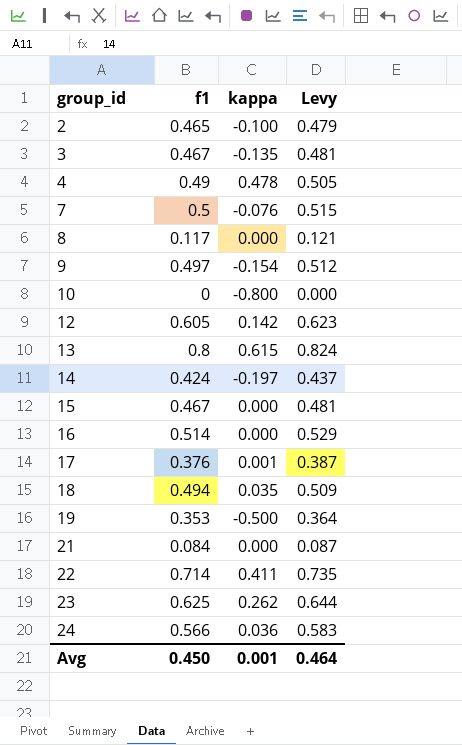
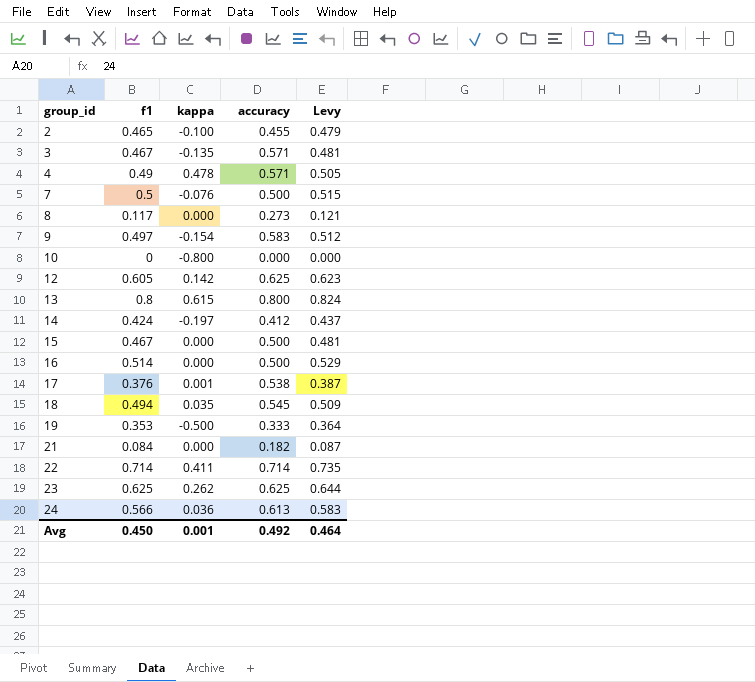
column accuracy | position: none -> 4

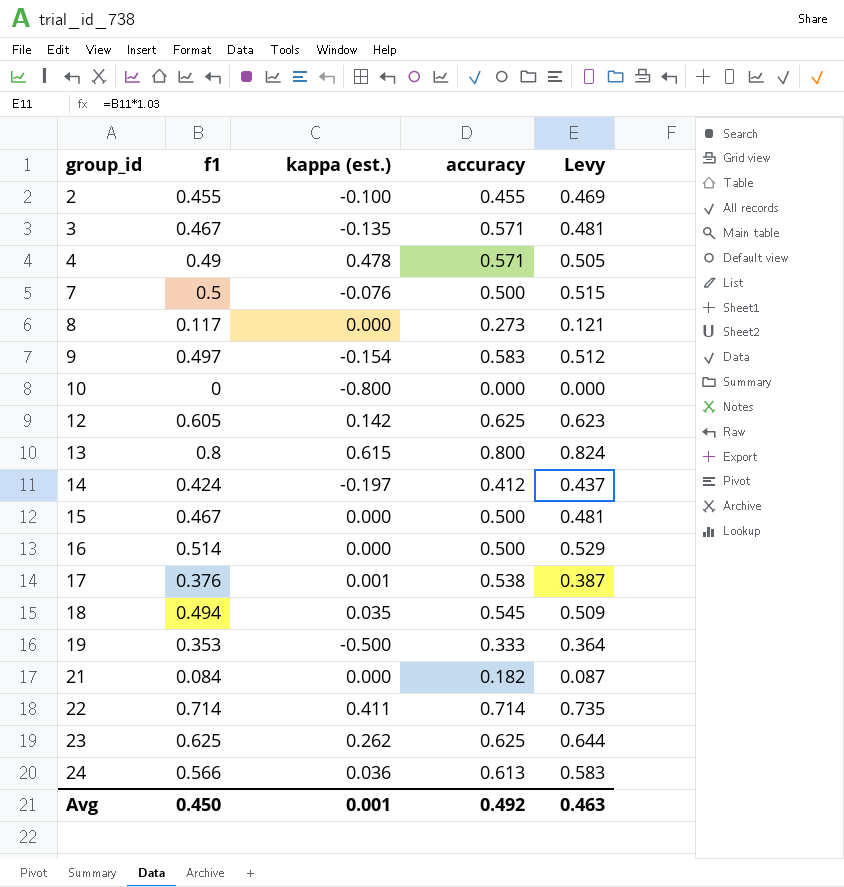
column name: kappa -> kappa (est.)
2 | f1: 0.465 -> 0.455
2 | Levy: 0.479 -> 0.469
Avg | Levy: 0.464 -> 0.463

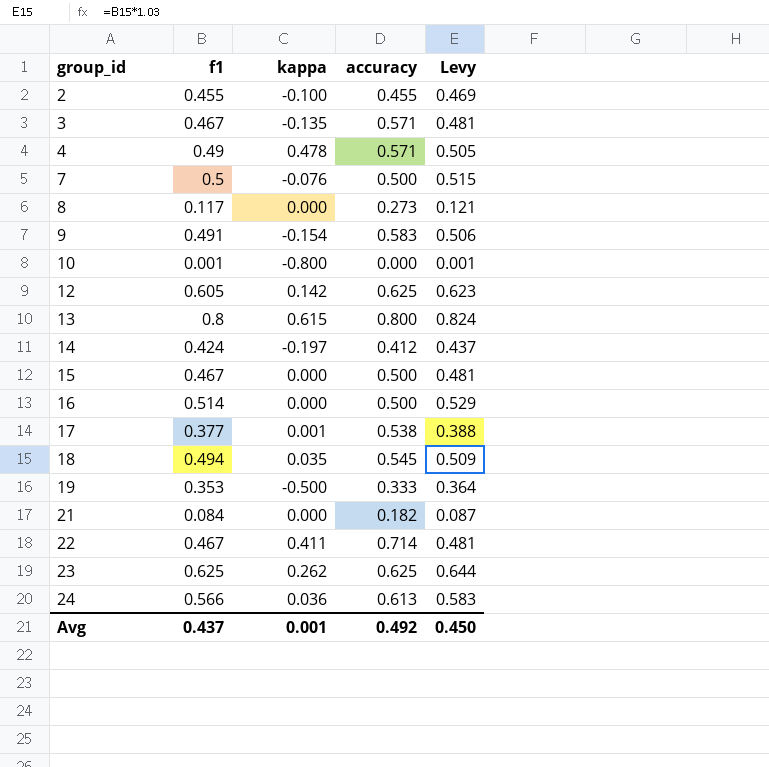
column name: kappa (est.) -> kappa
9 | f1: 0.497 -> 0.491
9 | Levy: 0.512 -> 0.506
10 | f1: 0 -> 0.001
10 | Levy: 0.000 -> 0.001
17 | f1: 0.376 -> 0.377
17 | Levy: 0.387 -> 0.388
22 | f1: 0.714 -> 0.467
22 | Levy: 0.735 -> 0.481
Avg | f1: 0.450 -> 0.437
Avg | Levy: 0.463 -> 0.450

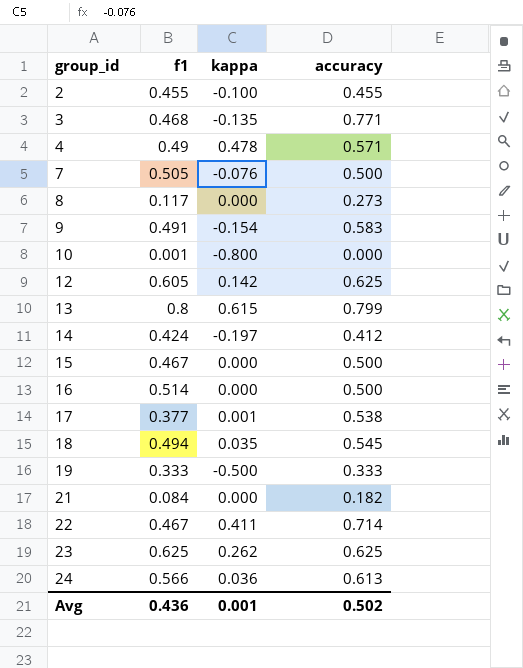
column Levy | formula: [f1] * 1.03 -> none
3 | f1: 0.467 -> 0.468
3 | accuracy: 0.571 -> 0.771
7 | f1: 0.5 -> 0.505
13 | accuracy: 0.800 -> 0.799
19 | f1: 0.353 -> 0.333
Avg | f1: 0.437 -> 0.436
Avg | accuracy: 0.492 -> 0.502

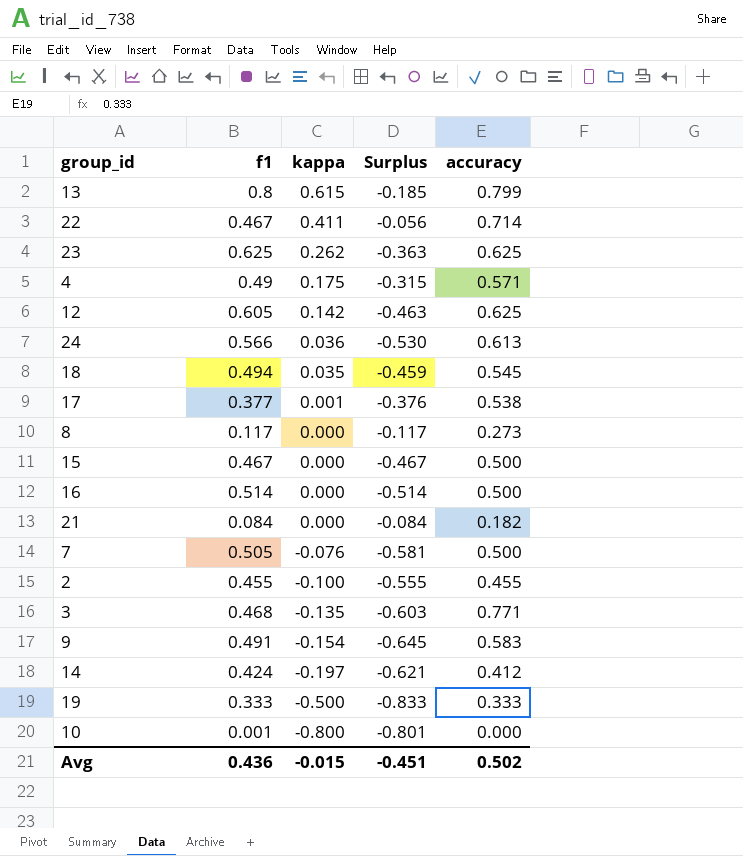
row order: group_id ascending -> kappa descending
column Surplus | formula: none -> [kappa] - [f1]
4 | kappa: 0.478 -> 0.175
Avg | kappa: 0.001 -> -0.015

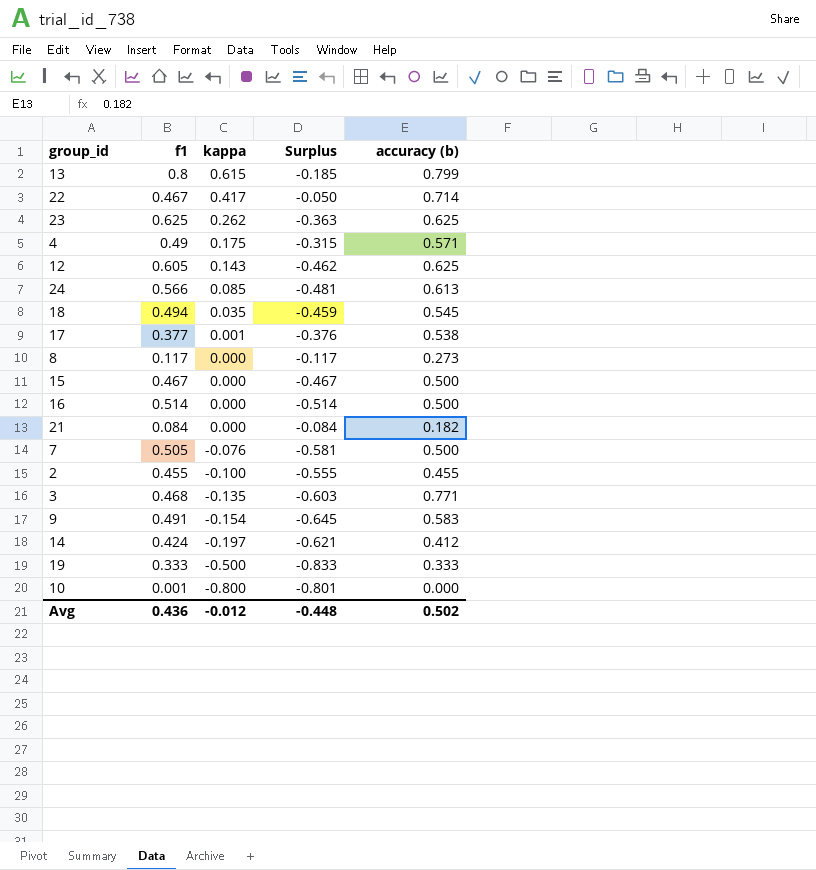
column name: accuracy -> accuracy (b)
22 | kappa: 0.411 -> 0.417
22 | Surplus: -0.056 -> -0.050
12 | kappa: 0.142 -> 0.143
12 | Surplus: -0.463 -> -0.462
24 | kappa: 0.036 -> 0.085
24 | Surplus: -0.530 -> -0.481
Avg | kappa: -0.015 -> -0.012
Avg | Surplus: -0.451 -> -0.448

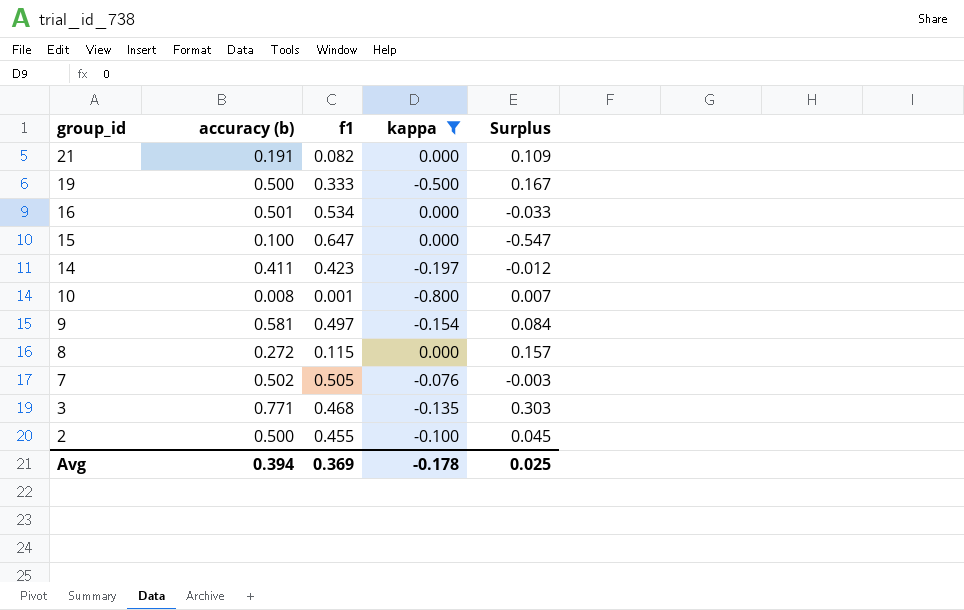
filter: none -> kappa <= 0.000
row order: kappa descending -> group_id descending
column accuracy (b) | position: 5 -> 2
column Surplus | formula: [kappa] - [f1] -> [accuracy (b)] - [f1]
21 | accuracy (b): 0.182 -> 0.191
21 | f1: 0.084 -> 0.082
19 | accuracy (b): 0.333 -> 0.500
16 | accuracy (b): 0.500 -> 0.501
16 | f1: 0.514 -> 0.534
15 | accuracy (b): 0.500 -> 0.100
15 | f1: 0.467 -> 0.647
14 | accuracy (b): 0.412 -> 0.411
14 | f1: 0.424 -> 0.423
10 | accuracy (b): 0.000 -> 0.008
9 | accuracy (b): 0.583 -> 0.581
9 | f1: 0.491 -> 0.497
8 | accuracy (b): 0.273 -> 0.272
8 | f1: 0.117 -> 0.115
7 | accuracy (b): 0.500 -> 0.502
2 | accuracy (b): 0.455 -> 0.500
Avg | accuracy (b): 0.502 -> 0.394
Avg | f1: 0.436 -> 0.369
Avg | kappa: -0.012 -> -0.178
Avg | Surplus: -0.448 -> 0.025

